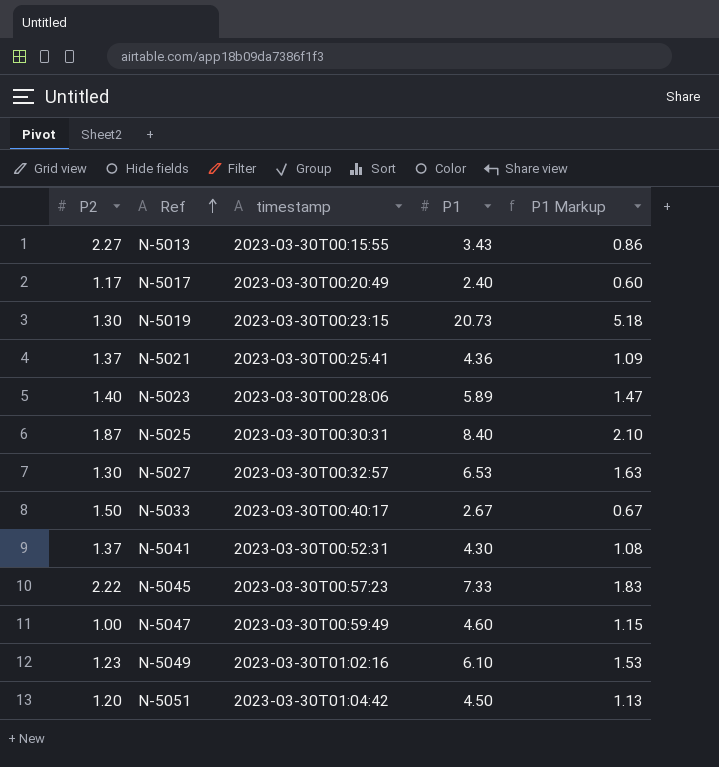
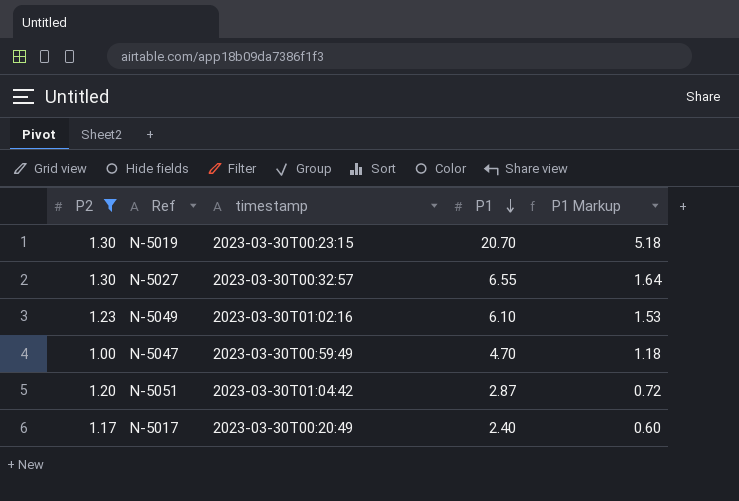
filter: none -> P2 <= 1.30
row order: Ref ascending -> P1 descending
N-5019 | P1: 20.73 -> 20.70
N-5027 | P1: 6.53 -> 6.55
N-5027 | P1 Markup: 1.63 -> 1.64
N-5047 | P1: 4.60 -> 4.70
N-5047 | P1 Markup: 1.15 -> 1.18
N-5051 | P1: 4.50 -> 2.87
N-5051 | P1 Markup: 1.13 -> 0.72

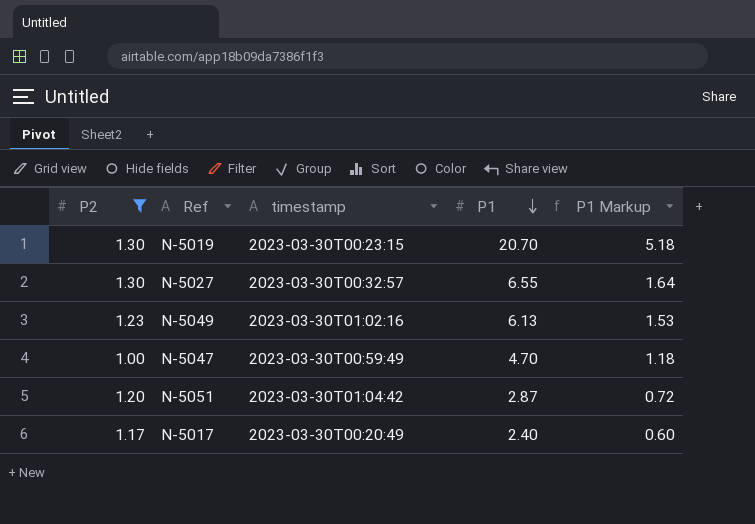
N-5049 | P1: 6.10 -> 6.13

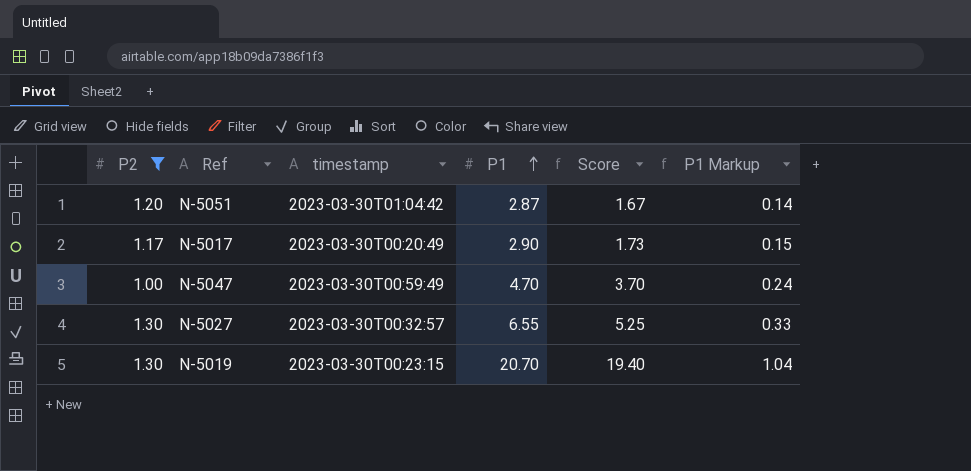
row order: P1 descending -> P1 ascending
column Score | formula: none -> [P1] - [P2]
column P1 Markup | formula: [P1] * 0.25 -> [P1] * 0.05
row N-5049: 1.23 | 2023-03-30T01:02:16 | 6.13 | 1.53 -> none
N-5017 | P1: 2.40 -> 2.90

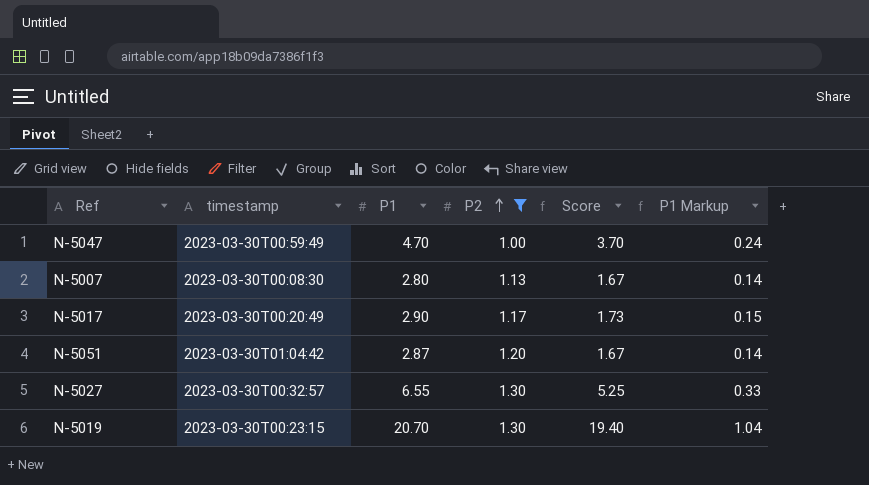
row order: P1 ascending -> P2 ascending
column P2 | position: 1 -> 4
row N-5007: none -> 2023-03-30T00:08:30 | 2.80 | 1.13 | 1.67 | 0.14

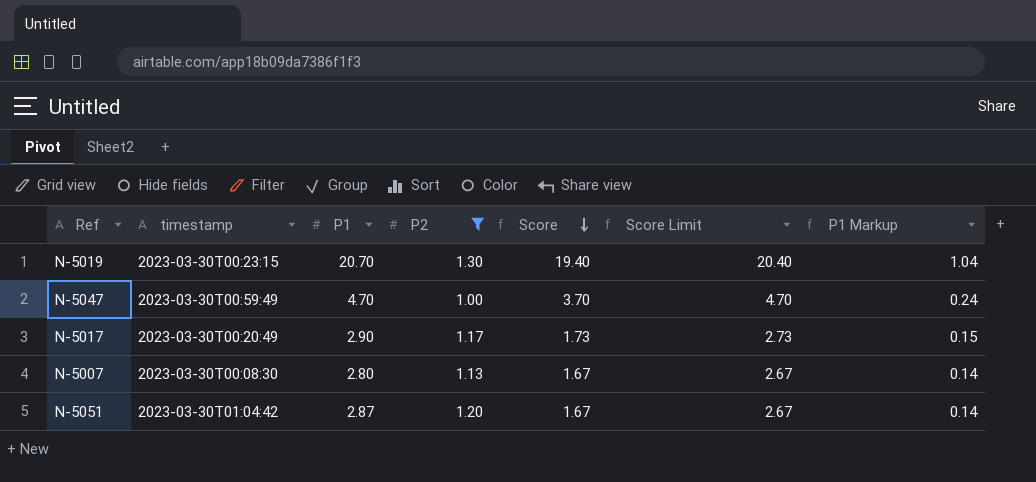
row order: P2 ascending -> Score descending
column Score Limit | formula: none -> [Score] + 1
row N-5027: 2023-03-30T00:32:57 | 6.55 | 1.30 | 5.25 | 0.33 -> none

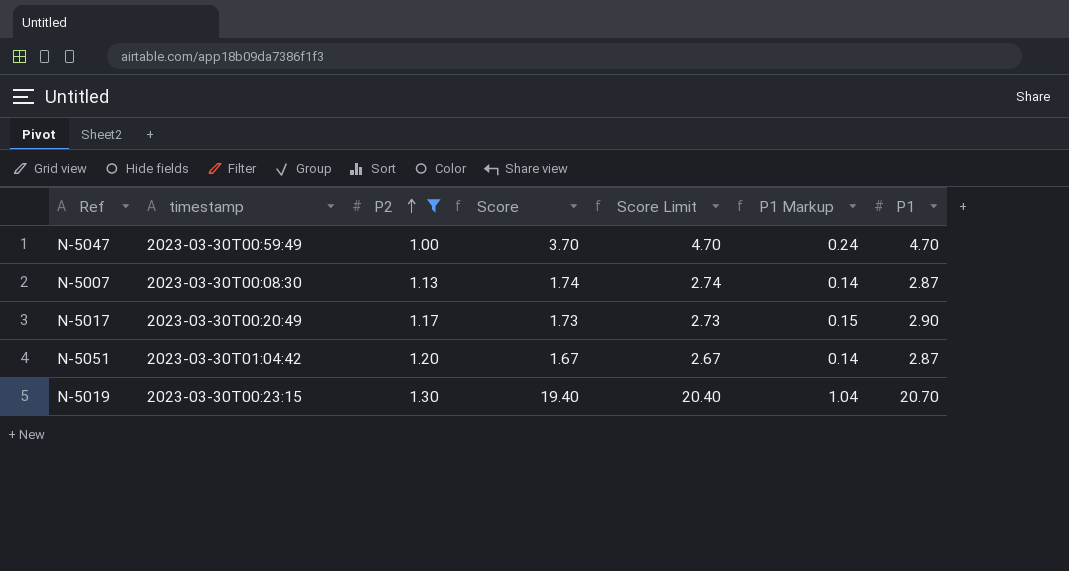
row order: Score descending -> P2 ascending
column P1 | position: 3 -> 7
N-5007 | Score: 1.67 -> 1.74
N-5007 | Score Limit: 2.67 -> 2.74
N-5007 | P1: 2.80 -> 2.87

